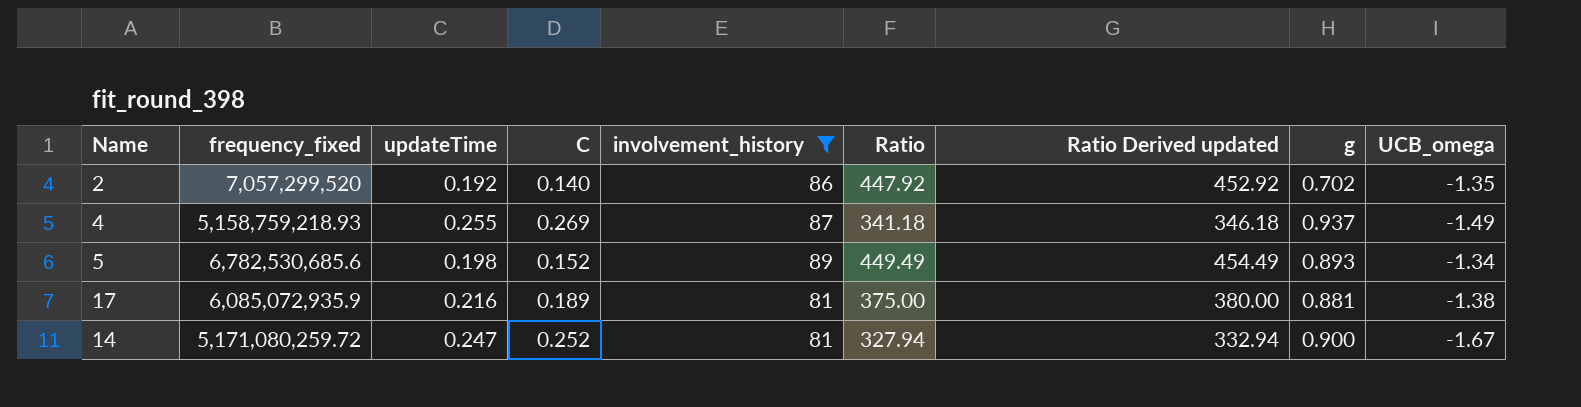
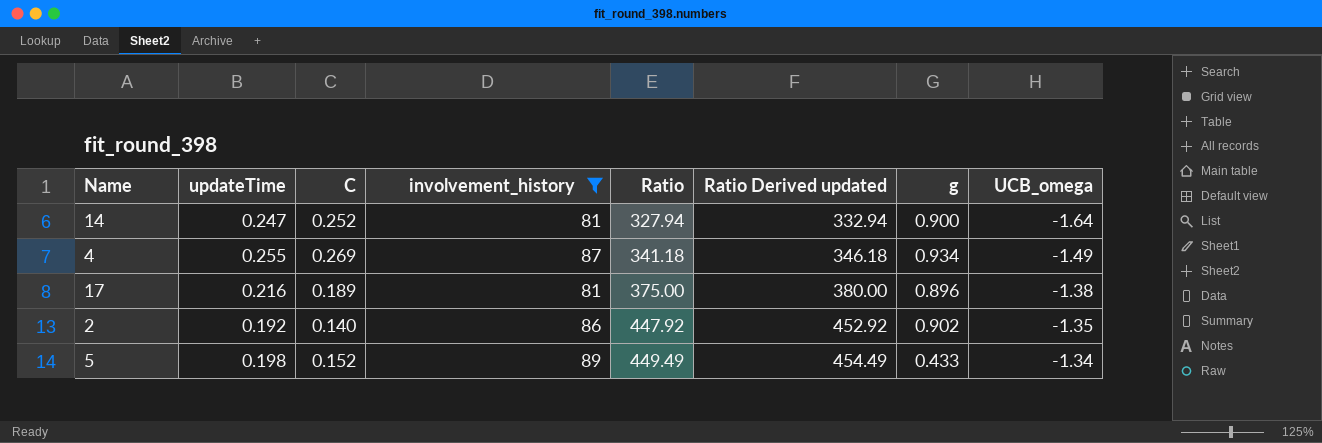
row order: none -> Ratio ascending
column frequency_fixed | position: 2 -> none
14 | UCB_omega: -1.67 -> -1.64
4 | g: 0.937 -> 0.934
17 | g: 0.881 -> 0.896
2 | g: 0.702 -> 0.902
5 | g: 0.893 -> 0.433

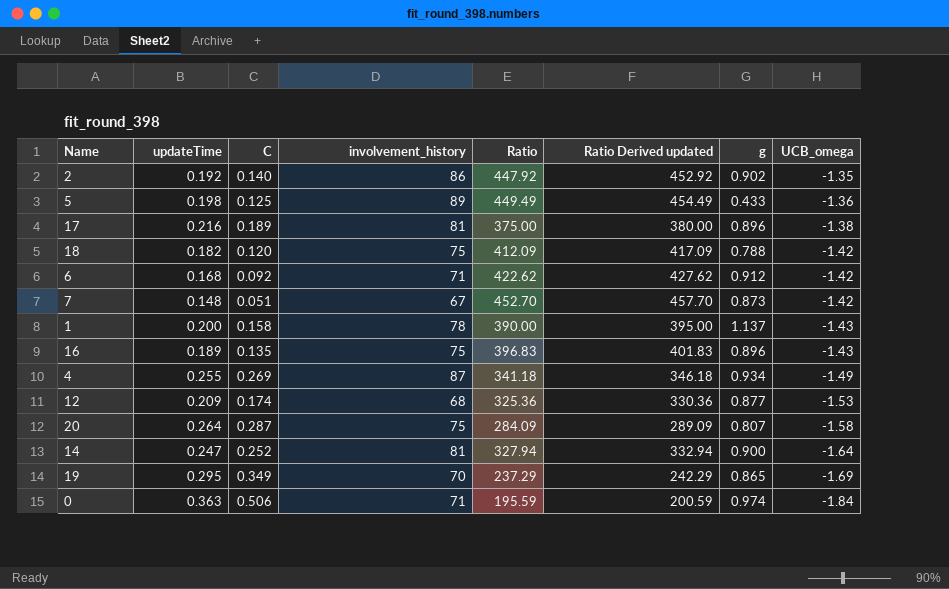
filter: involvement_history >= 81 -> none
row order: Ratio ascending -> UCB_omega descending
5 | C: 0.152 -> 0.125
5 | UCB_omega: -1.34 -> -1.36

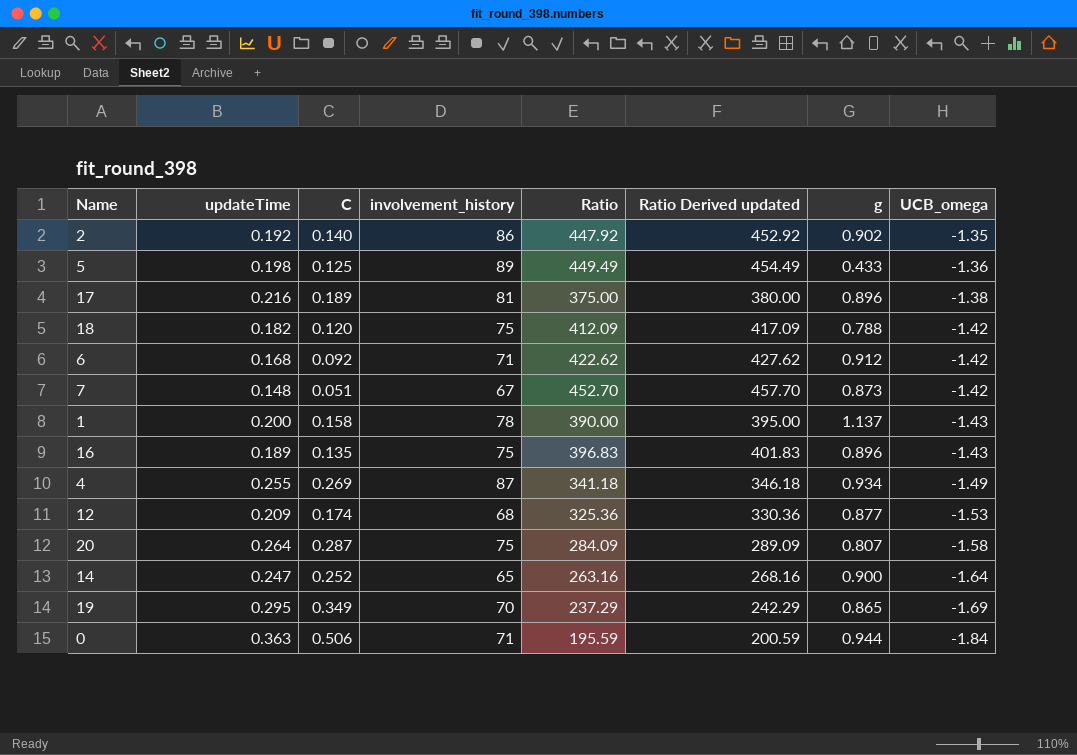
14 | involvement_history: 81 -> 65
14 | Ratio: 327.94 -> 263.16
14 | Ratio Derived updated: 332.94 -> 268.16
0 | g: 0.974 -> 0.944

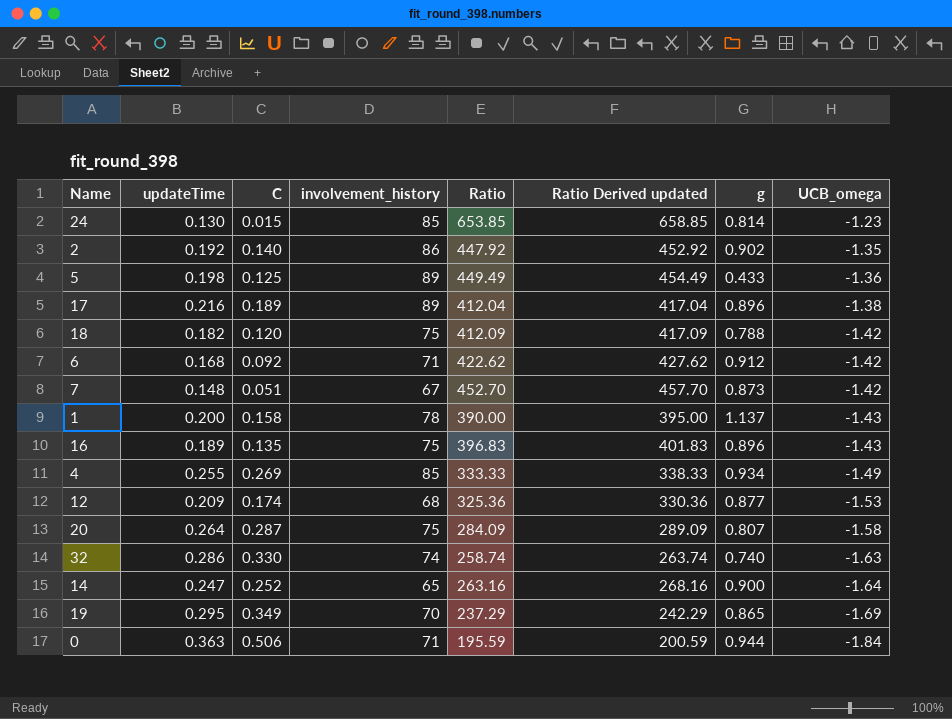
row 24: none -> 0.130 | 0.015 | 85 | 653.85 | 658.85 | 0.814 | -1.23
17 | involvement_history: 81 -> 89
17 | Ratio: 375.00 -> 412.04
17 | Ratio Derived updated: 380.00 -> 417.04
4 | involvement_history: 87 -> 85
4 | Ratio: 341.18 -> 333.33
4 | Ratio Derived updated: 346.18 -> 338.33
row 32: none -> 0.286 | 0.330 | 74 | 258.74 | 263.74 | 0.740 | -1.63

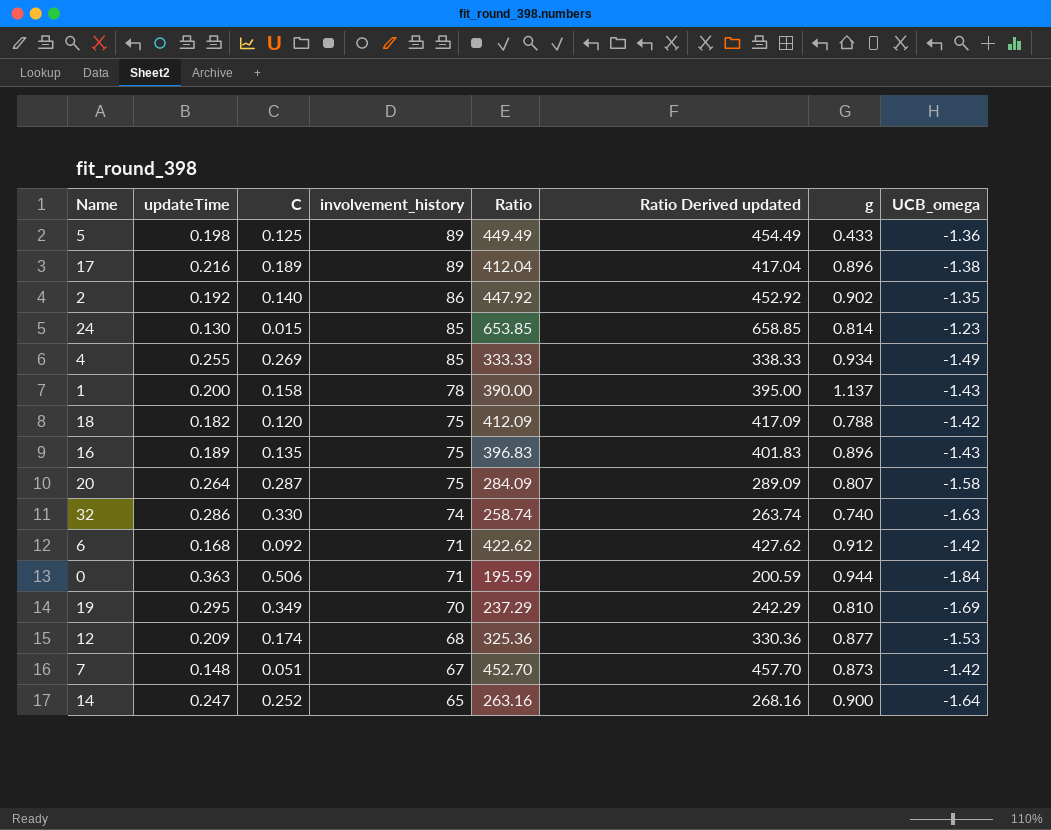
row order: UCB_omega descending -> involvement_history descending
19 | g: 0.865 -> 0.810

